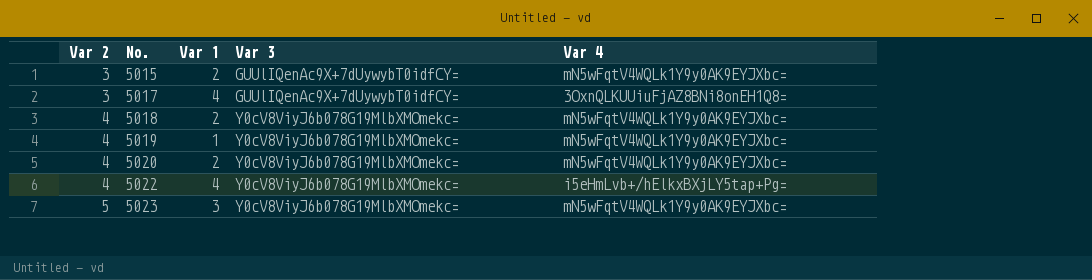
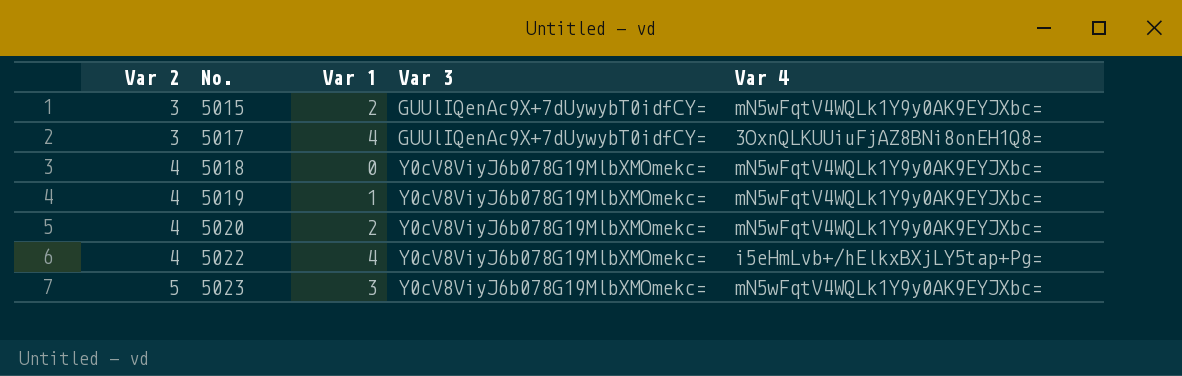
5018 | Var 1: 2 -> 0

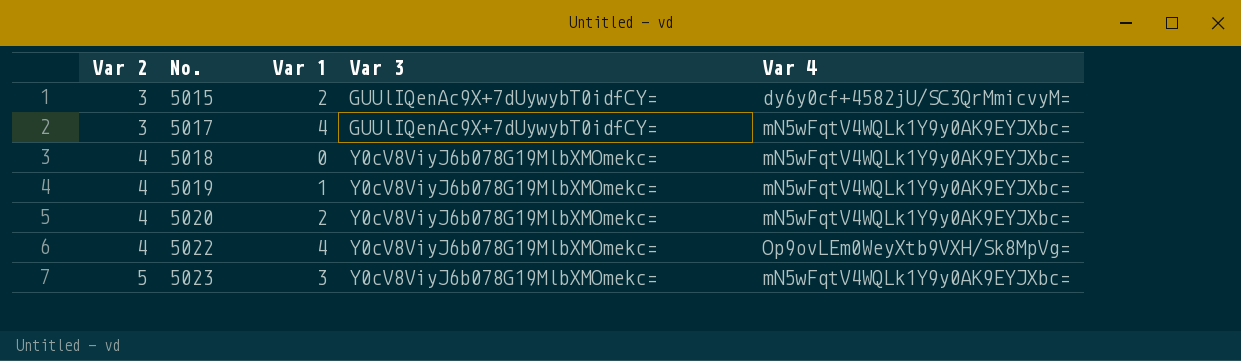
5015 | Var 4: mN5wFqtV4WQLk1Y9y0AK9EYJXbc= -> dy6y0cf+4582jU/SC3QrMmicvyM=
5017 | Var 4: 3OxnQLKUUiuFjAZ8BNi8onEH1Q8= -> mN5wFqtV4WQLk1Y9y0AK9EYJXbc=
5022 | Var 4: i5eHmLvb+/hElkxBXjLY5tap+Pg= -> Op9ovLEm0WeyXtb9VXH/Sk8MpVg=

